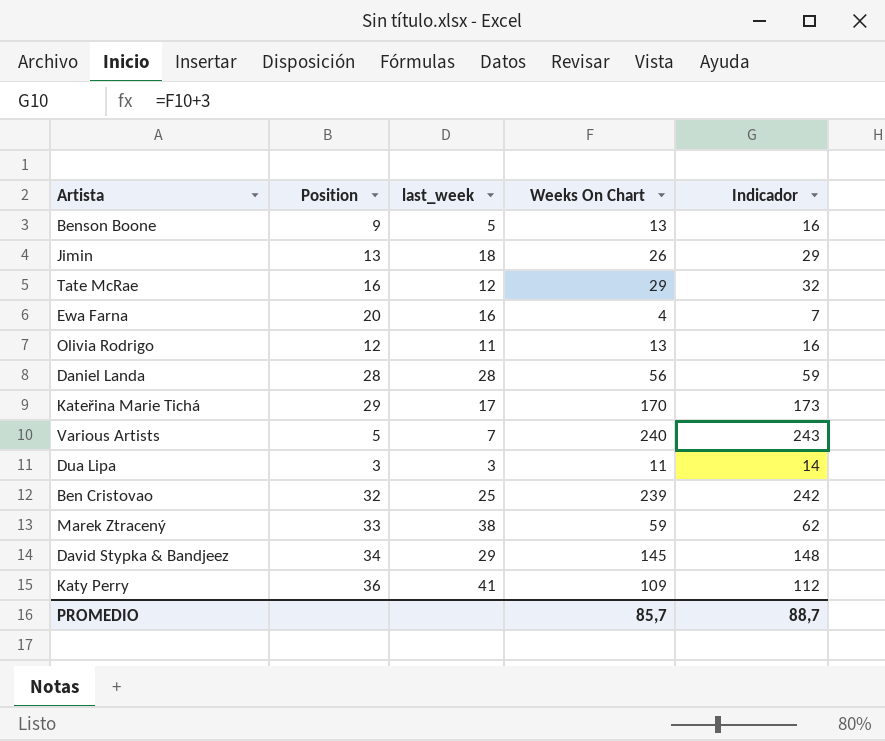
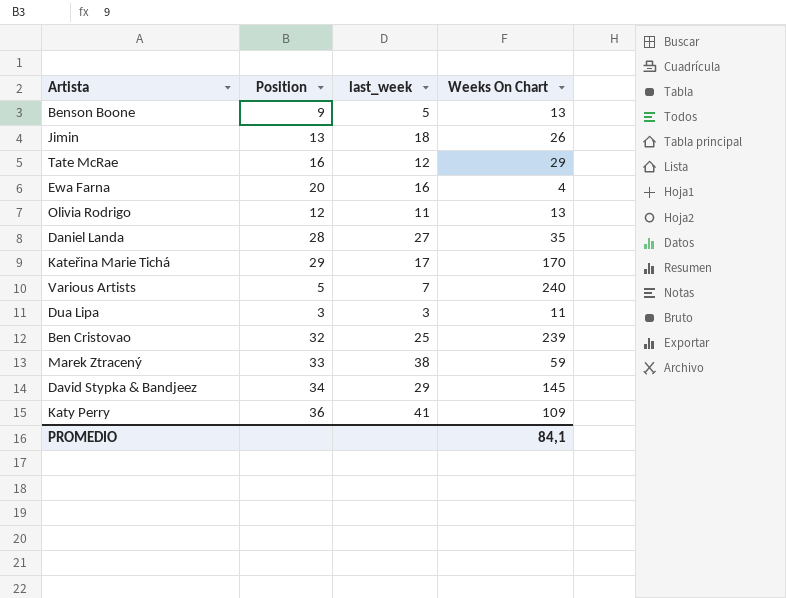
column Indicador | formula: [Weeks On Chart] + 3 -> none
Daniel Landa | last_week: 28 -> 27
Daniel Landa | Weeks On Chart: 56 -> 35
PROMEDIO | Weeks On Chart: 85,7 -> 84,1

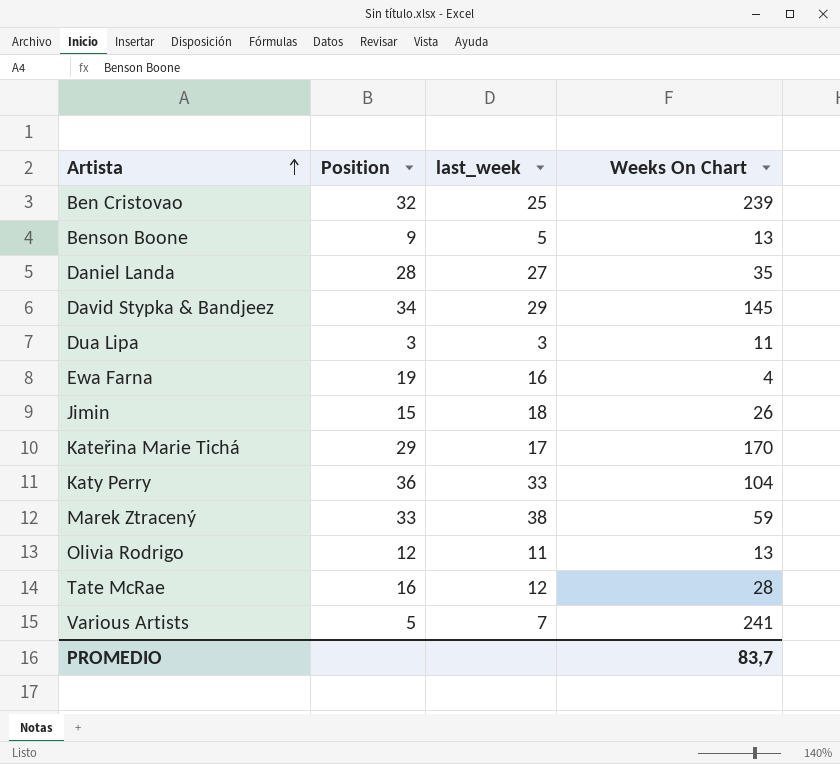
row order: none -> Artista ascending
Ewa Farna | Position: 20 -> 19
Jimin | Position: 13 -> 15
Katy Perry | last_week: 41 -> 33
Katy Perry | Weeks On Chart: 109 -> 104
Tate McRae | Weeks On Chart: 29 -> 28
Various Artists | Weeks On Chart: 240 -> 241
PROMEDIO | Weeks On Chart: 84,1 -> 83,7

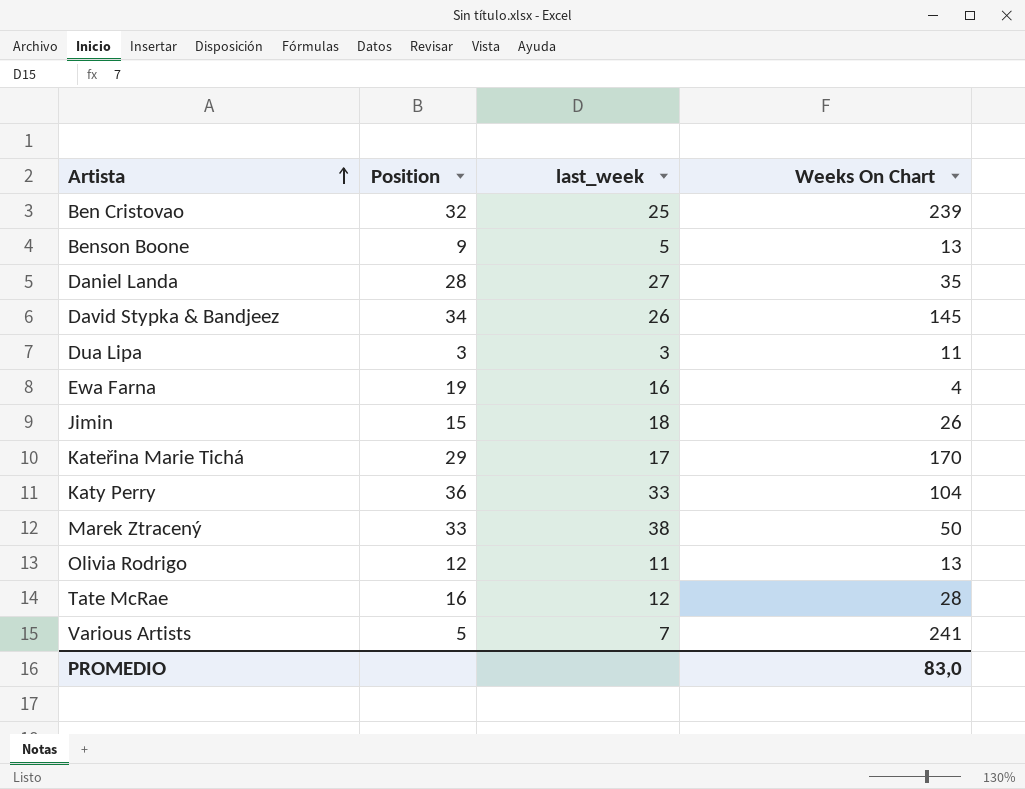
David Stypka & Bandjeez | last_week: 29 -> 26
Marek Ztracený | Weeks On Chart: 59 -> 50
PROMEDIO | Weeks On Chart: 83,7 -> 83,0

